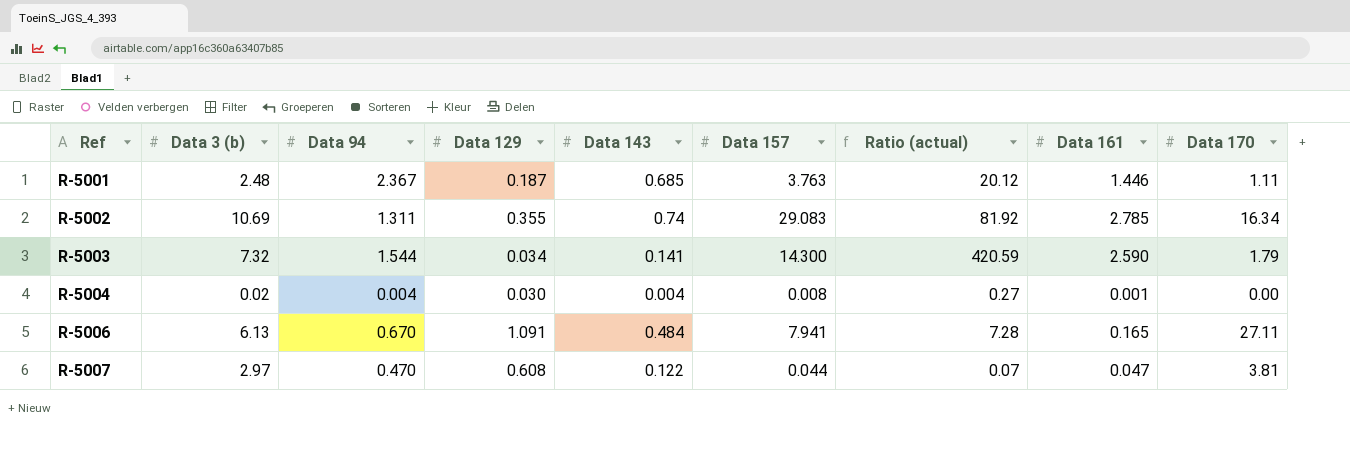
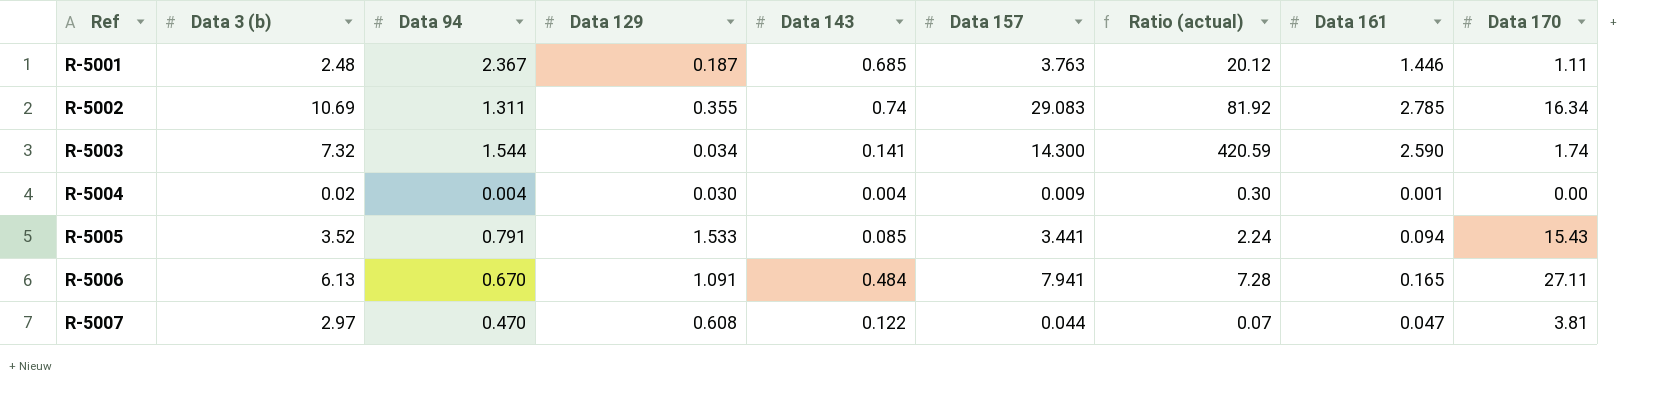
R-5003 | Data 170: 1.79 -> 1.74
R-5004 | Data 157: 0.008 -> 0.009
R-5004 | Ratio (actual): 0.27 -> 0.30
row R-5005: none -> 3.52 | 0.791 | 1.533 | 0.085 | 3.441 | 2.24 | 0.094 | 15.43

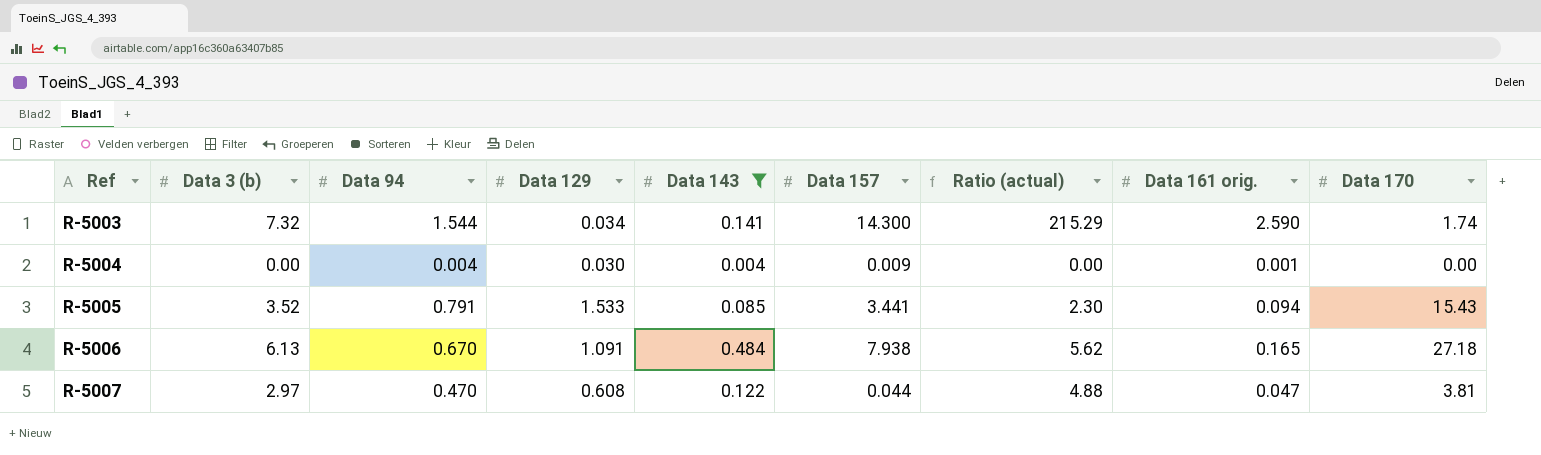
filter: none -> Data 143 <= 0.484
column Ratio (actual) | formula: [Data 157] / [Data 129] -> [Data 3 (b)] / [Data 129]
column name: Data 161 -> Data 161 orig.
R-5004 | Data 3 (b): 0.02 -> 0.00
R-5006 | Data 157: 7.941 -> 7.938
R-5006 | Data 170: 27.11 -> 27.18

